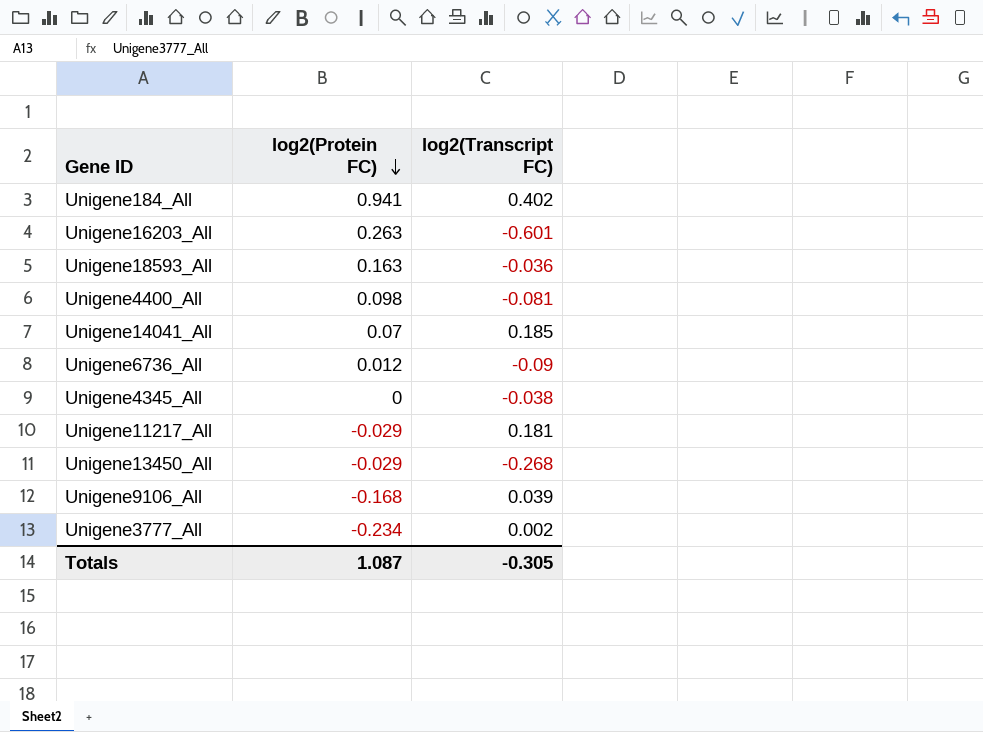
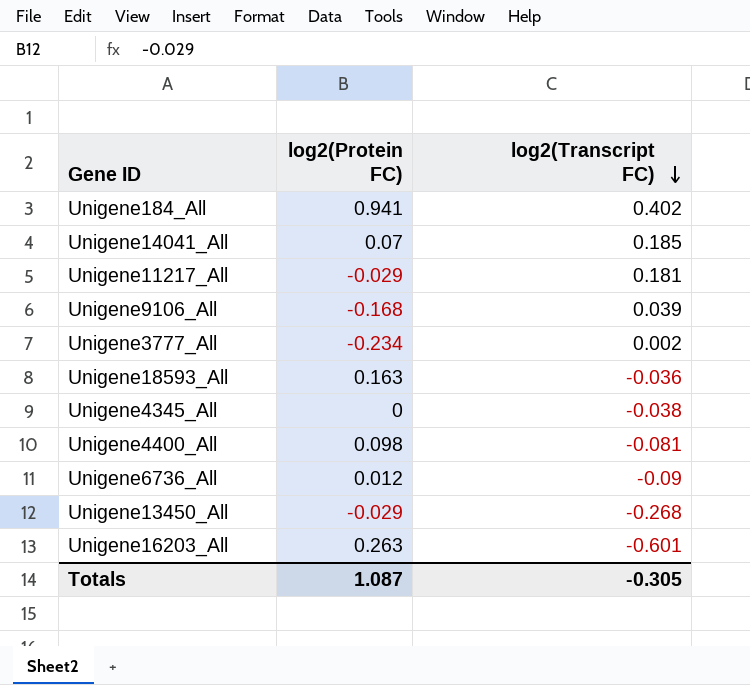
row order: log2(Protein FC) descending -> log2(Transcript FC) descending

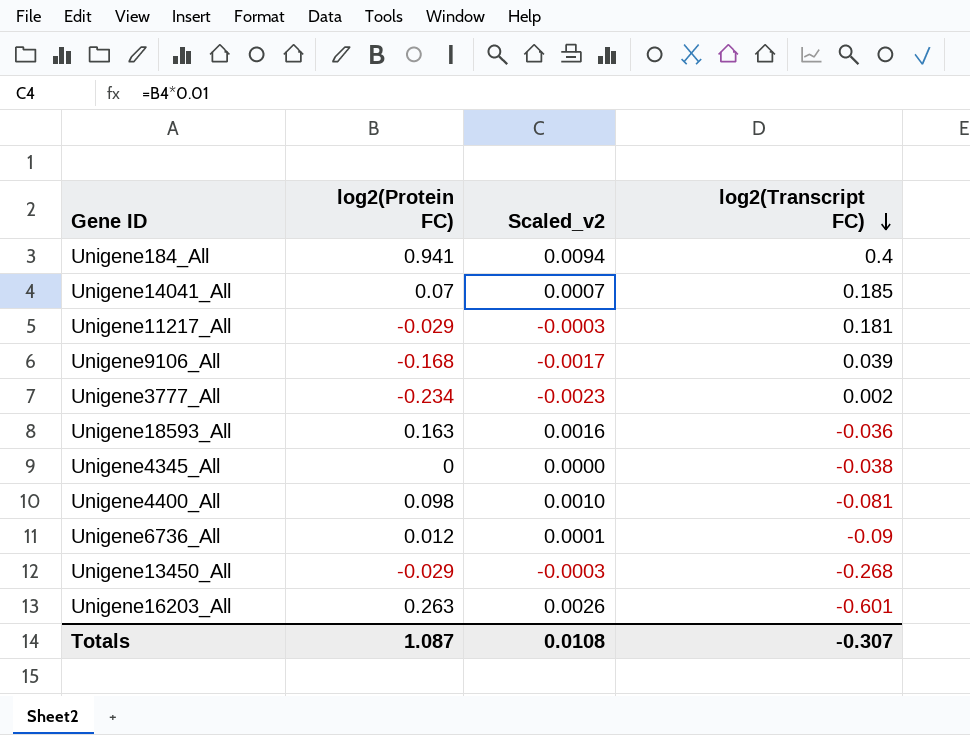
column Scaled_v2 | formula: none -> [log2(Protein FC)] * 0.01
Unigene184_All | log2(Transcript FC): 0.402 -> 0.4
Totals | log2(Transcript FC): -0.305 -> -0.307

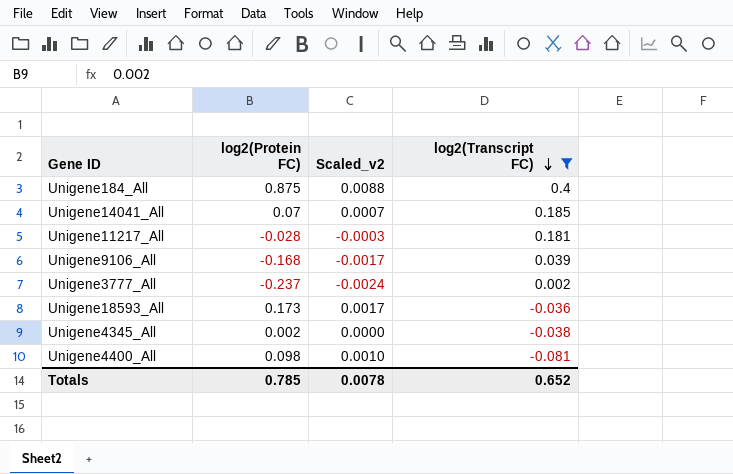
filter: none -> log2(Transcript FC) >= -0.081
Unigene184_All | log2(Protein FC): 0.941 -> 0.875
Unigene184_All | Scaled_v2: 0.0094 -> 0.0088
Unigene11217_All | log2(Protein FC): -0.029 -> -0.028
Unigene3777_All | log2(Protein FC): -0.234 -> -0.237
Unigene3777_All | Scaled_v2: -0.0023 -> -0.0024
Unigene18593_All | log2(Protein FC): 0.163 -> 0.173
Unigene18593_All | Scaled_v2: 0.0016 -> 0.0017
Unigene4345_All | log2(Protein FC): 0 -> 0.002
Totals | log2(Protein FC): 1.087 -> 0.785
Totals | Scaled_v2: 0.0108 -> 0.0078
Totals | log2(Transcript FC): -0.307 -> 0.652

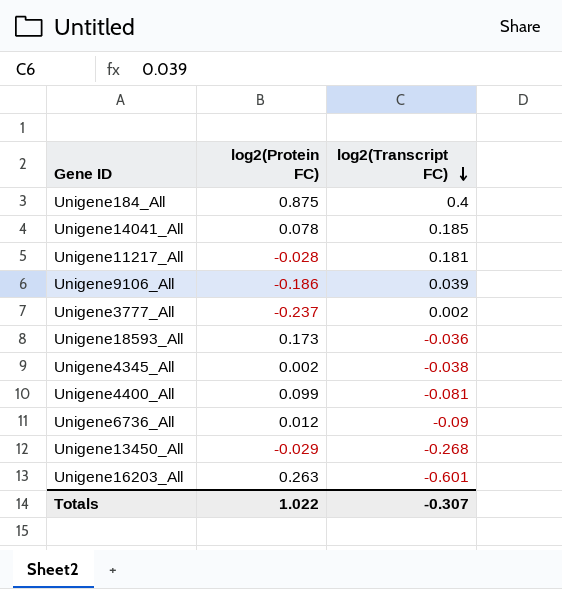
filter: log2(Transcript FC) >= -0.081 -> none
column Scaled_v2 | formula: [log2(Protein FC)] * 0.01 -> none
Unigene14041_All | log2(Protein FC): 0.07 -> 0.078
Unigene9106_All | log2(Protein FC): -0.168 -> -0.186
Unigene4400_All | log2(Protein FC): 0.098 -> 0.099
Totals | log2(Protein FC): 0.785 -> 1.022
Totals | log2(Transcript FC): 0.652 -> -0.307

